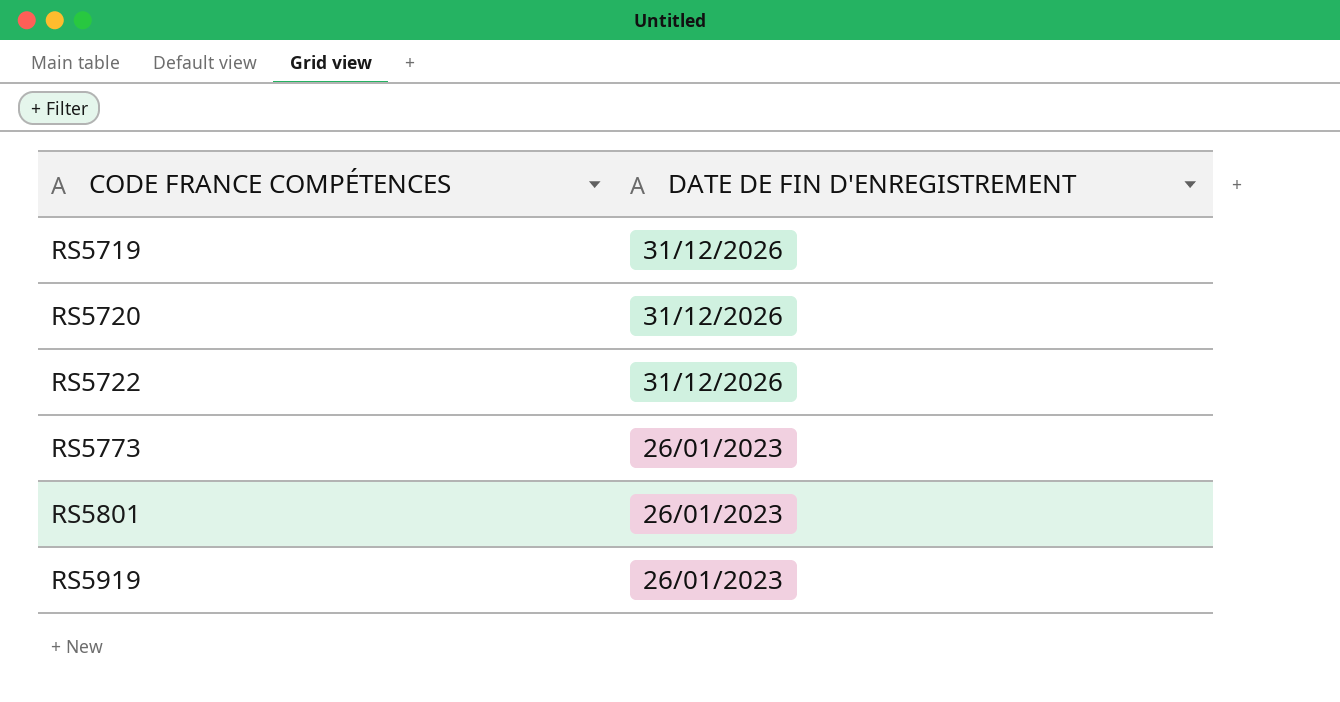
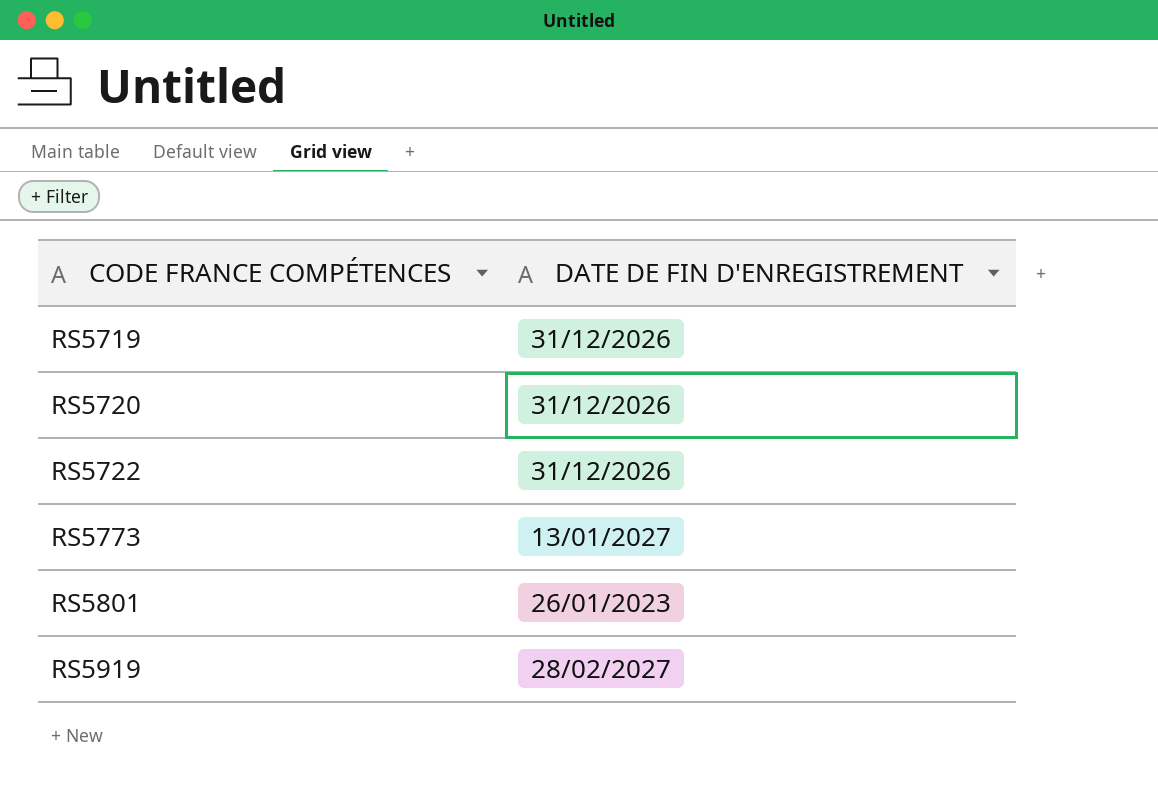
RS5773 | DATE DE FIN D'ENREGISTREMENT: 26/01/2023 -> 13/01/2027
RS5919 | DATE DE FIN D'ENREGISTREMENT: 26/01/2023 -> 28/02/2027

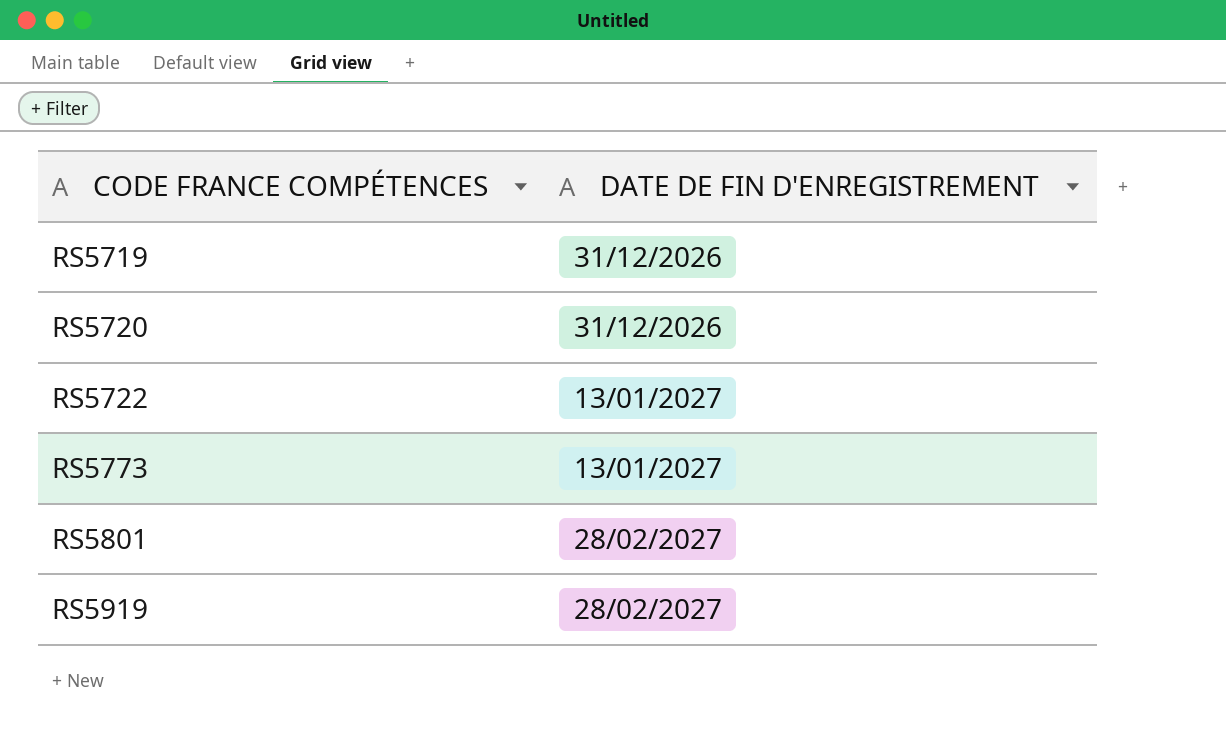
RS5722 | DATE DE FIN D'ENREGISTREMENT: 31/12/2026 -> 13/01/2027
RS5801 | DATE DE FIN D'ENREGISTREMENT: 26/01/2023 -> 28/02/2027

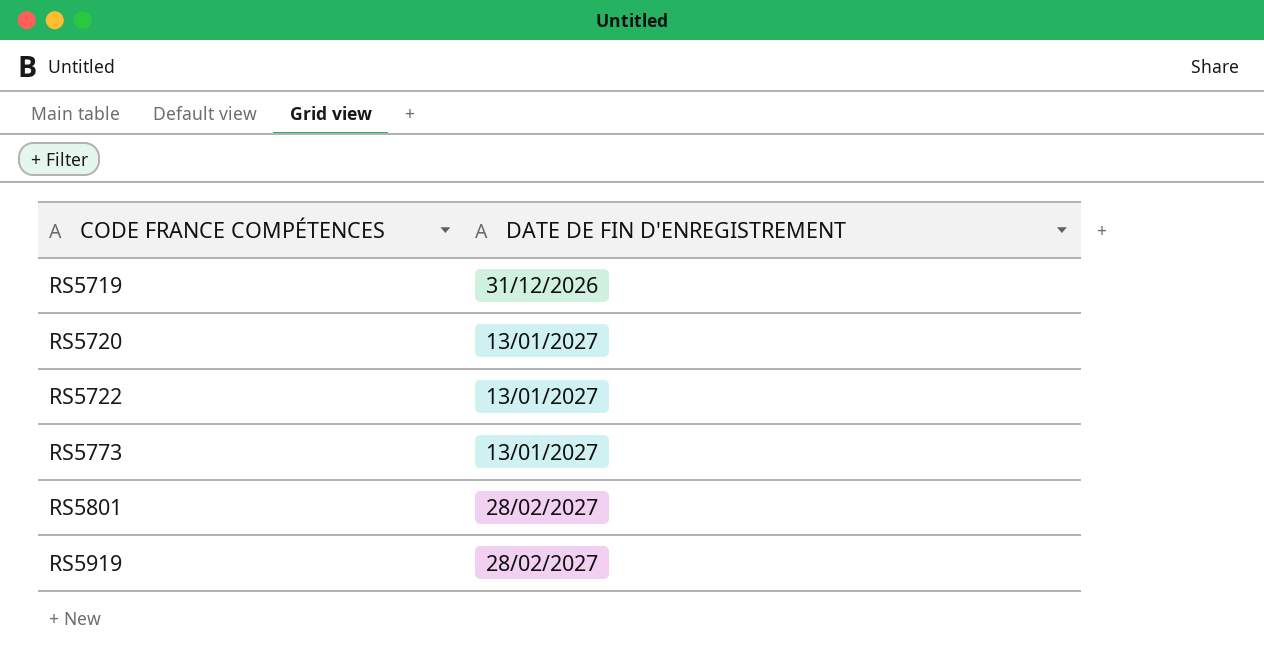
RS5720 | DATE DE FIN D'ENREGISTREMENT: 31/12/2026 -> 13/01/2027

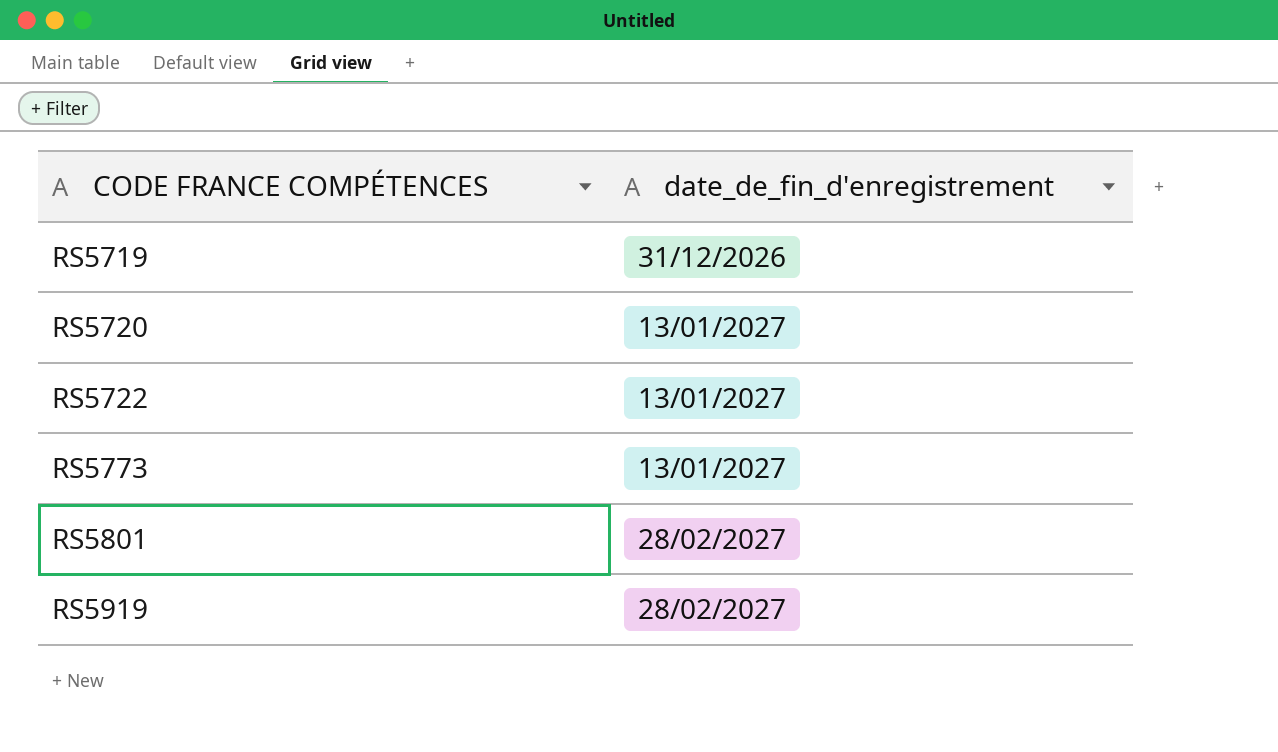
column name: DATE DE FIN D'ENREGISTREMENT -> date_de_fin_d'enregistrement

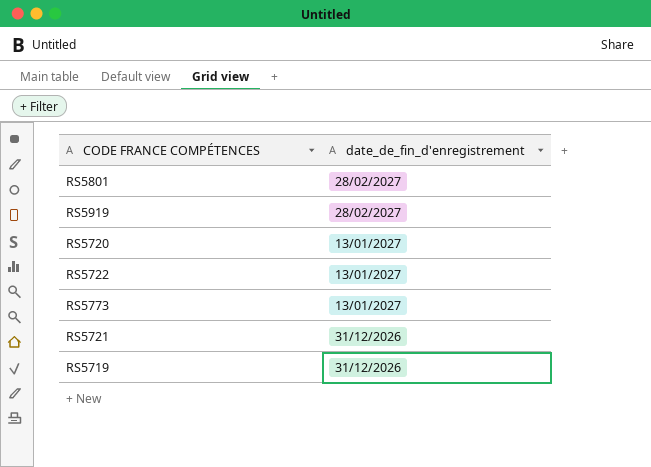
row order: CODE FRANCE COMPÉTENCES ascending -> date_de_fin_d'enregistrement descending
row RS5721: none -> 31/12/2026

